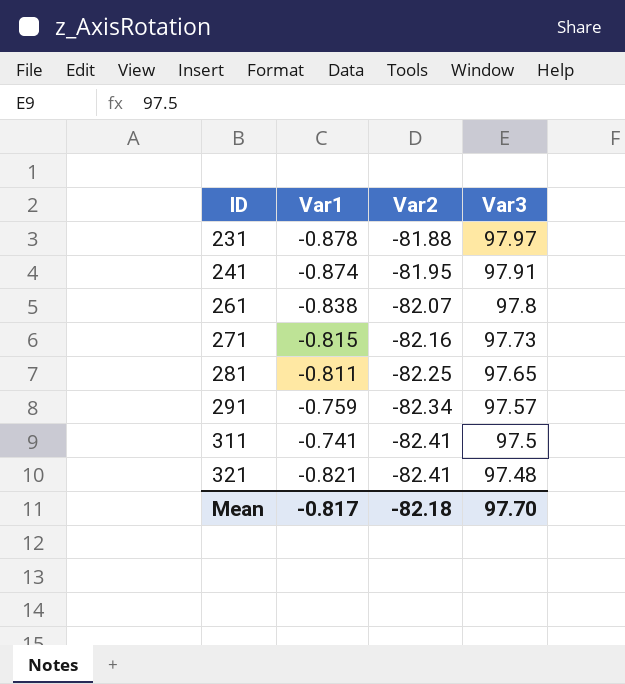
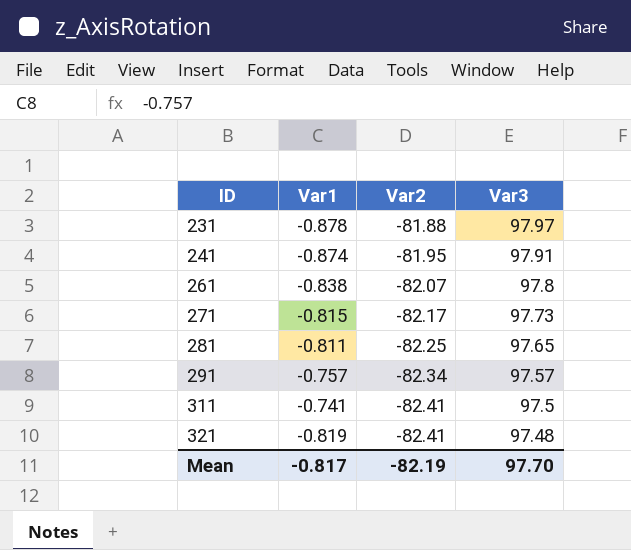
271 | Var2: -82.16 -> -82.17
291 | Var1: -0.759 -> -0.757
321 | Var1: -0.821 -> -0.819
Mean | Var2: -82.18 -> -82.19

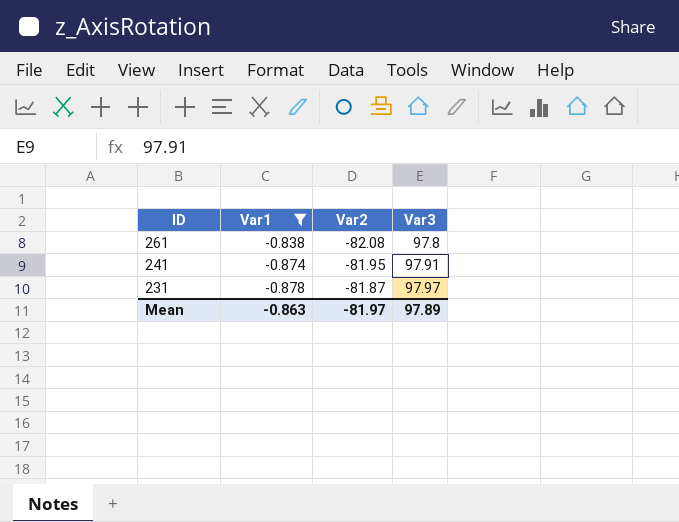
filter: none -> Var1 <= -0.838
row order: ID ascending -> ID descending
261 | Var2: -82.07 -> -82.08
231 | Var2: -81.88 -> -81.87
Mean | Var1: -0.817 -> -0.863
Mean | Var2: -82.19 -> -81.97
Mean | Var3: 97.70 -> 97.89

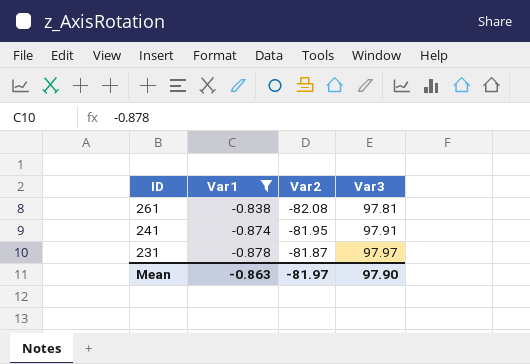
261 | Var3: 97.8 -> 97.81
Mean | Var3: 97.89 -> 97.90

